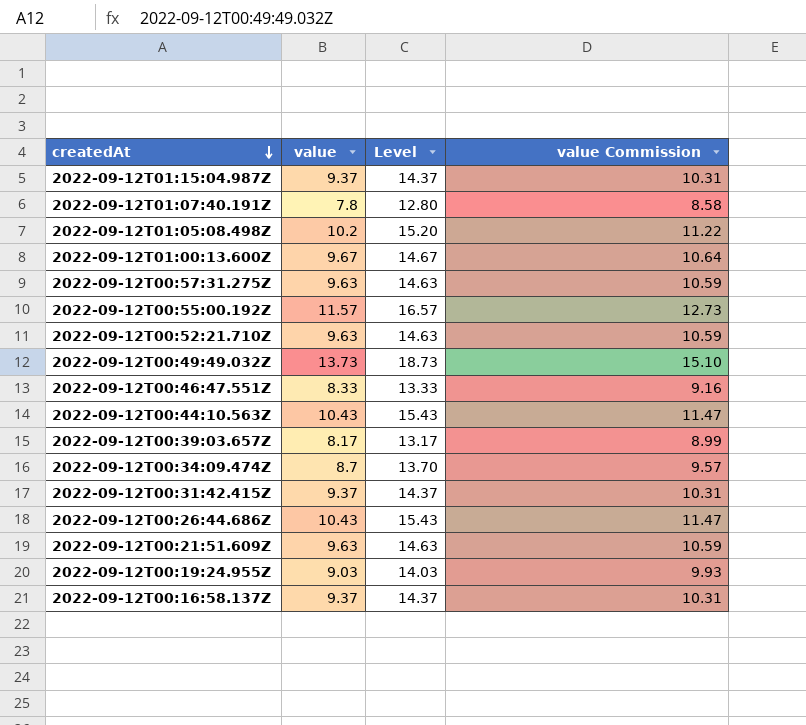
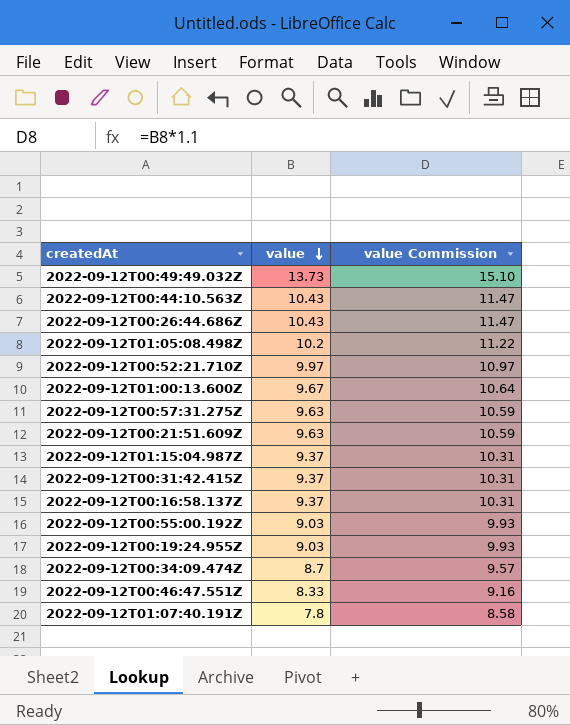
row order: createdAt descending -> value descending
column Level | formula: [value] + 5 -> none
row 2022-09-12T00:39:03.657Z: 8.17 | 13.17 | 8.99 -> none
2022-09-12T00:52:21.710Z | value: 9.63 -> 9.97
2022-09-12T00:52:21.710Z | value Commission: 10.59 -> 10.97
2022-09-12T00:55:00.192Z | value: 11.57 -> 9.03
2022-09-12T00:55:00.192Z | value Commission: 12.73 -> 9.93

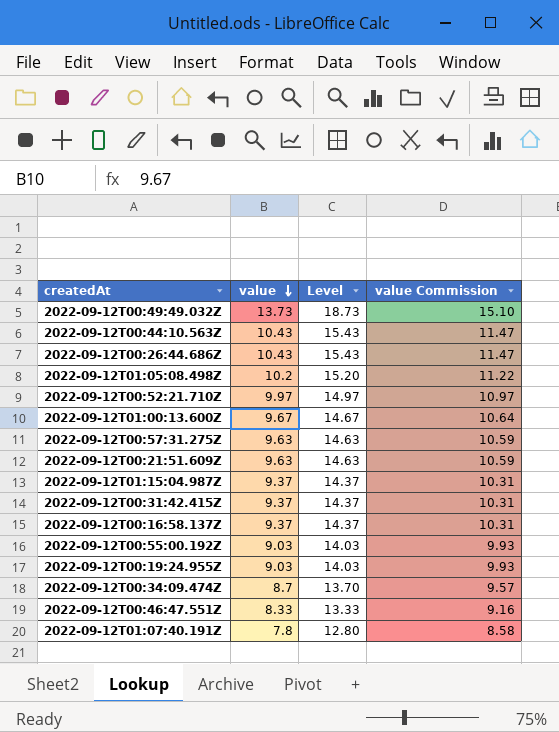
column Level | formula: none -> [value] + 5

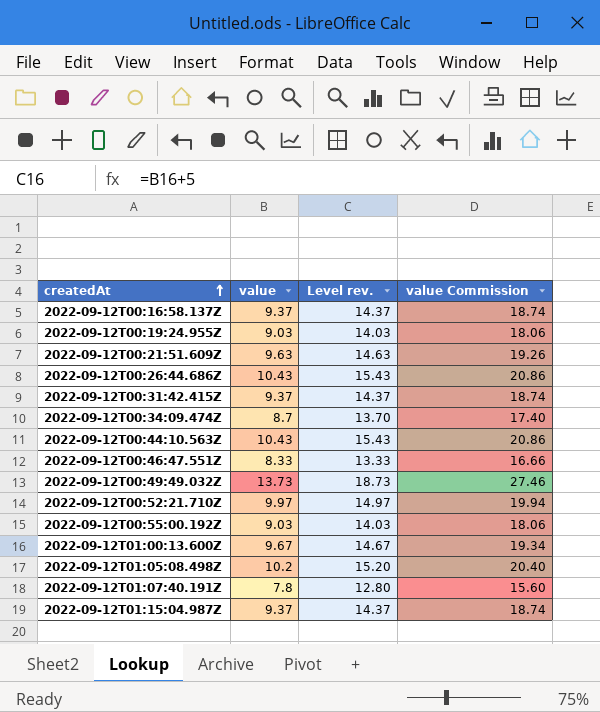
row order: value descending -> createdAt ascending
column name: Level -> Level rev.
column value Commission | formula: [value] * 1.1 -> [value] * 2
row 2022-09-12T00:57:31.275Z: 9.63 | 14.63 | 10.59 -> none

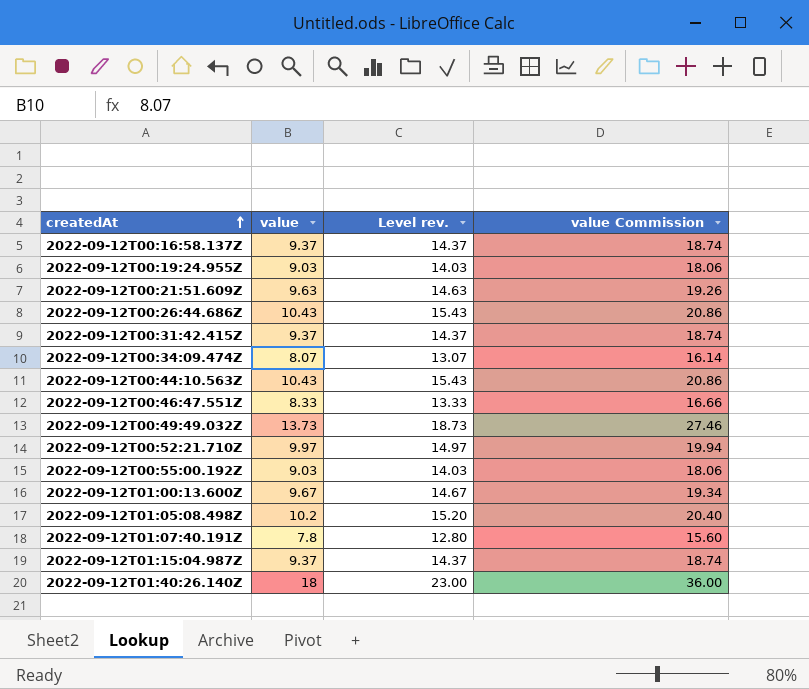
2022-09-12T00:34:09.474Z | value: 8.7 -> 8.07
2022-09-12T00:34:09.474Z | Level rev.: 13.70 -> 13.07
2022-09-12T00:34:09.474Z | value Commission: 17.40 -> 16.14
row 2022-09-12T01:40:26.140Z: none -> 18 | 23.00 | 36.00

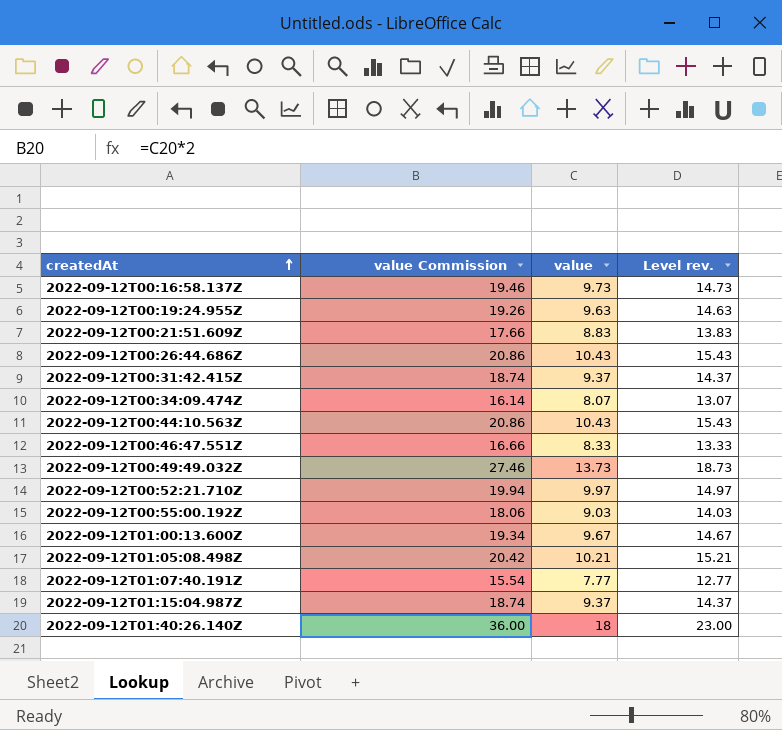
column value Commission | position: 4 -> 2
2022-09-12T00:16:58.137Z | value Commission: 18.74 -> 19.46
2022-09-12T00:16:58.137Z | value: 9.37 -> 9.73
2022-09-12T00:16:58.137Z | Level rev.: 14.37 -> 14.73
2022-09-12T00:19:24.955Z | value Commission: 18.06 -> 19.26
2022-09-12T00:19:24.955Z | value: 9.03 -> 9.63
2022-09-12T00:19:24.955Z | Level rev.: 14.03 -> 14.63
2022-09-12T00:21:51.609Z | value Commission: 19.26 -> 17.66
2022-09-12T00:21:51.609Z | value: 9.63 -> 8.83
2022-09-12T00:21:51.609Z | Level rev.: 14.63 -> 13.83
2022-09-12T01:05:08.498Z | value Commission: 20.40 -> 20.42
2022-09-12T01:05:08.498Z | value: 10.2 -> 10.21
2022-09-12T01:05:08.498Z | Level rev.: 15.20 -> 15.21
2022-09-12T01:07:40.191Z | value Commission: 15.60 -> 15.54
2022-09-12T01:07:40.191Z | value: 7.8 -> 7.77
2022-09-12T01:07:40.191Z | Level rev.: 12.80 -> 12.77

